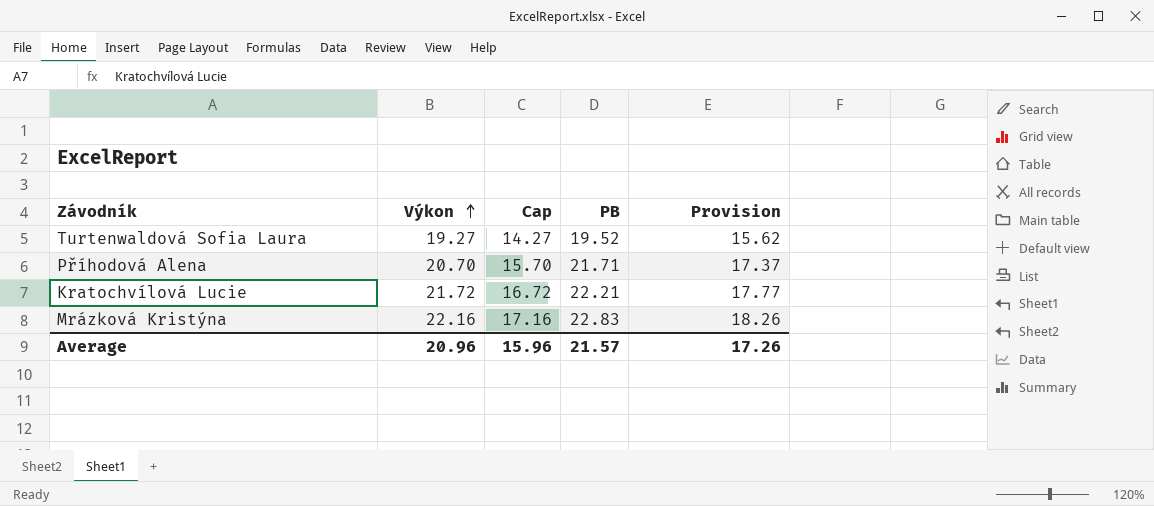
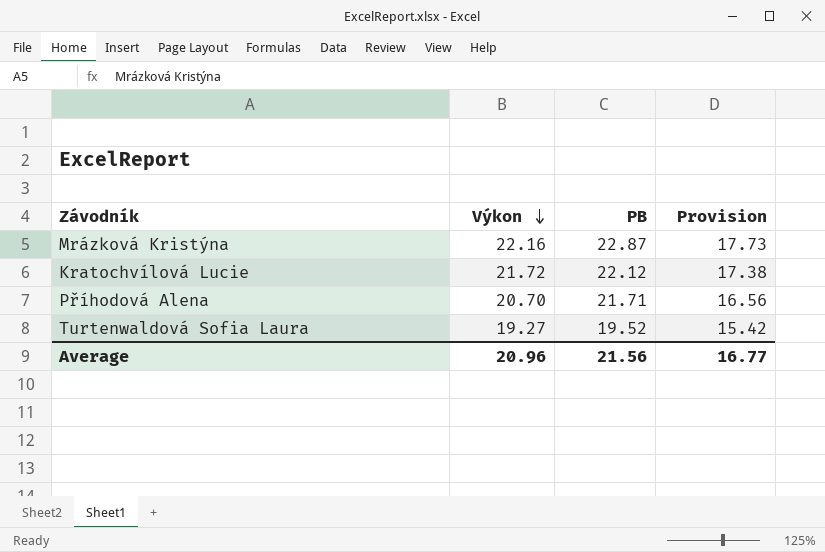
row order: Výkon ascending -> Výkon descending
column Cap | formula: [Výkon] - 5 -> none
column Provision | formula: [PB] * 0.8 -> [Výkon] * 0.8
Mrázková Kristýna | PB: 22.83 -> 22.87
Kratochvílová Lucie | PB: 22.21 -> 22.12
Average | PB: 21.57 -> 21.56
Average | Provision: 17.26 -> 16.77

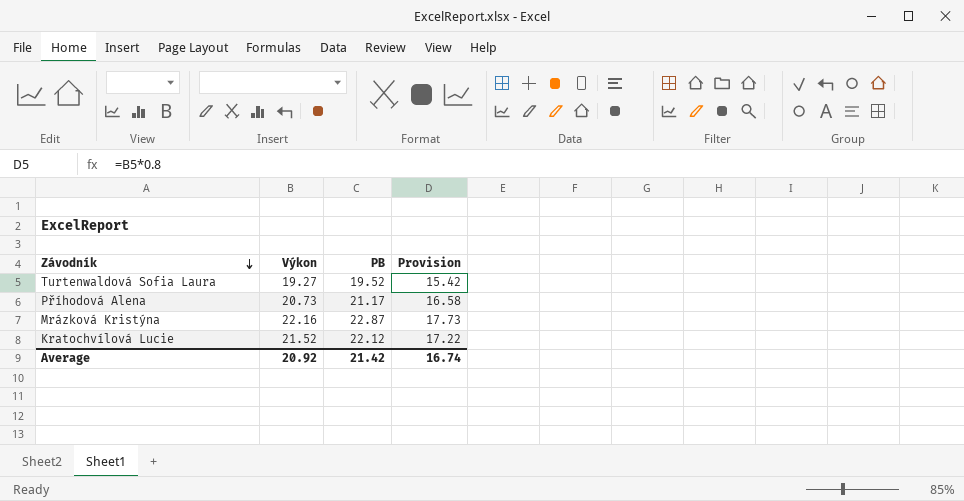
row order: Výkon descending -> Závodník descending
Příhodová Alena | Výkon: 20.70 -> 20.73
Příhodová Alena | PB: 21.71 -> 21.17
Příhodová Alena | Provision: 16.56 -> 16.58
Kratochvílová Lucie | Výkon: 21.72 -> 21.52
Kratochvílová Lucie | Provision: 17.38 -> 17.22
Average | Výkon: 20.96 -> 20.92
Average | PB: 21.56 -> 21.42
Average | Provision: 16.77 -> 16.74

